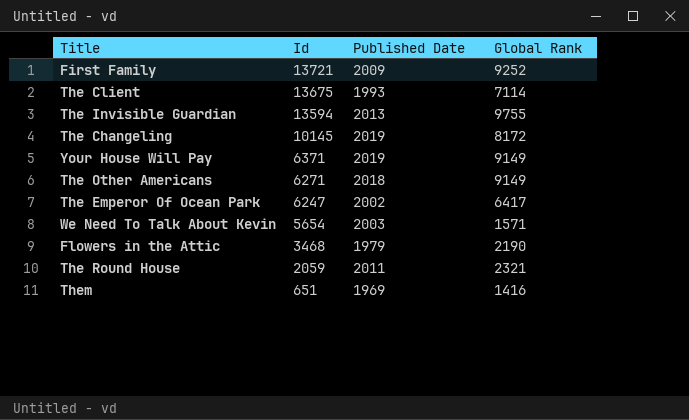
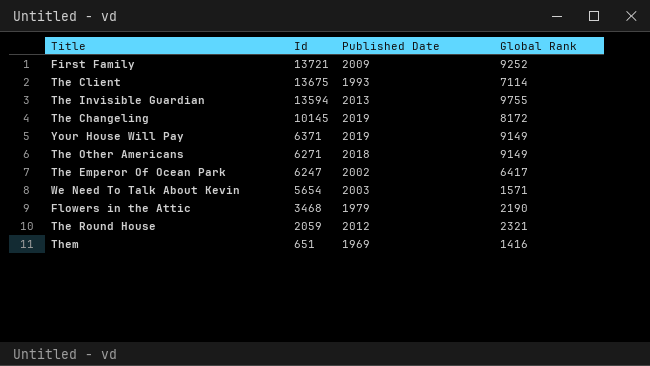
The Round House | Published Date: 2011 -> 2012

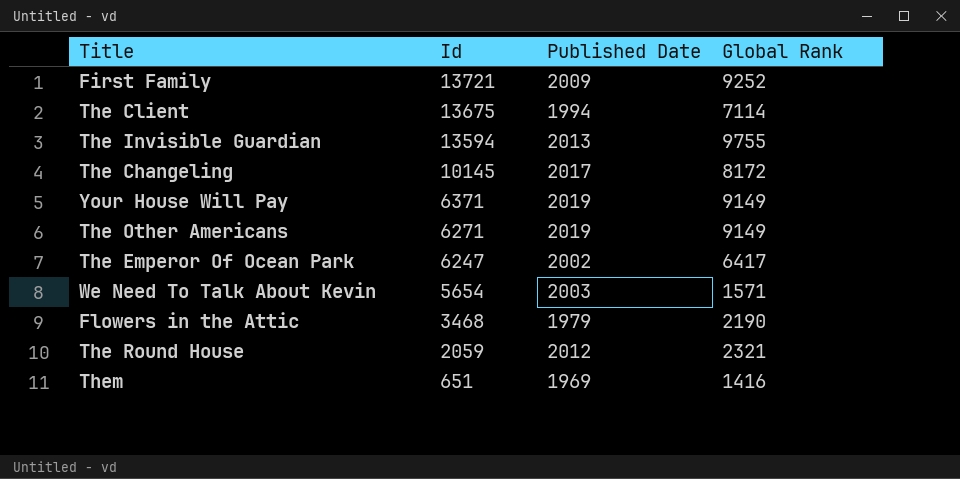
The Client | Published Date: 1993 -> 1994
The Changeling | Published Date: 2019 -> 2017
The Other Americans | Published Date: 2018 -> 2019

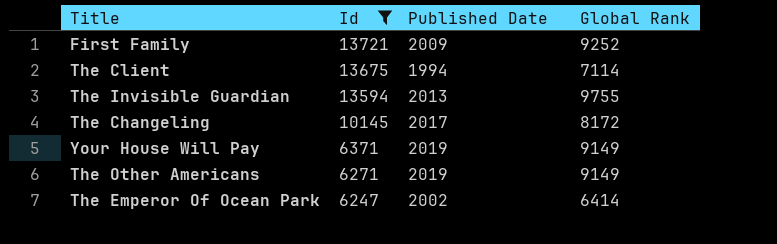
filter: none -> Id >= 6247
The Emperor Of Ocean Park | Global Rank: 6417 -> 6414

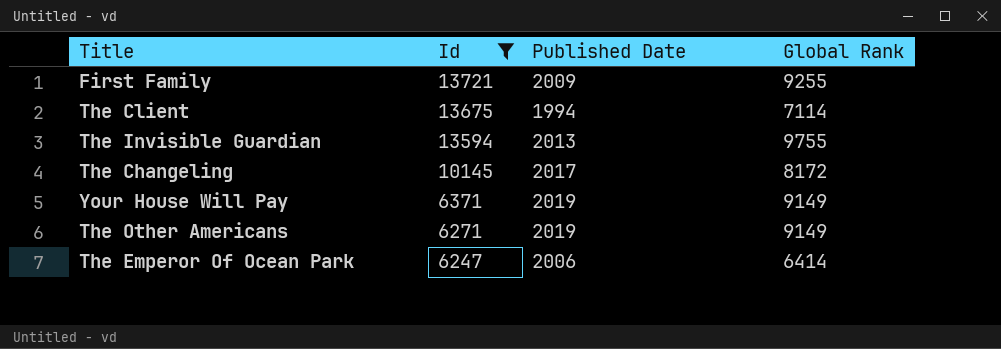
First Family | Global Rank: 9252 -> 9255
The Emperor Of Ocean Park | Published Date: 2002 -> 2006

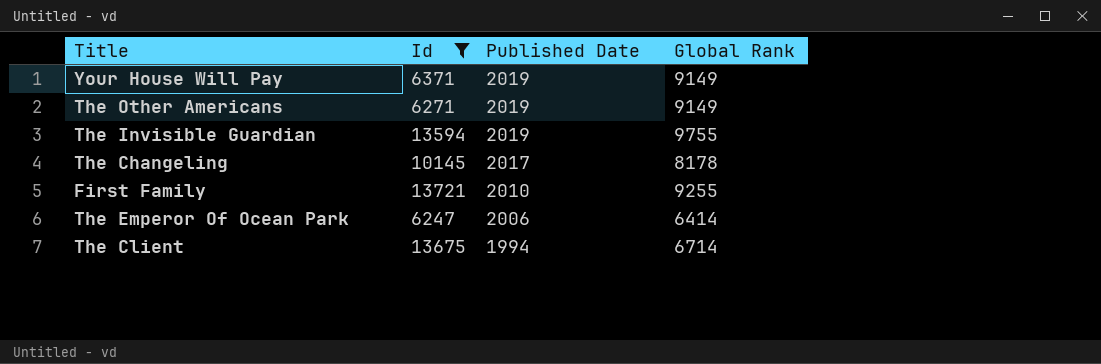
row order: Id descending -> Published Date descending
The Invisible Guardian | Published Date: 2013 -> 2019
The Changeling | Global Rank: 8172 -> 8178
First Family | Published Date: 2009 -> 2010
The Client | Global Rank: 7114 -> 6714

